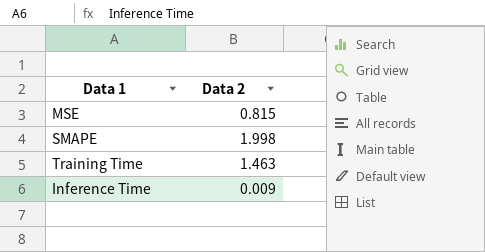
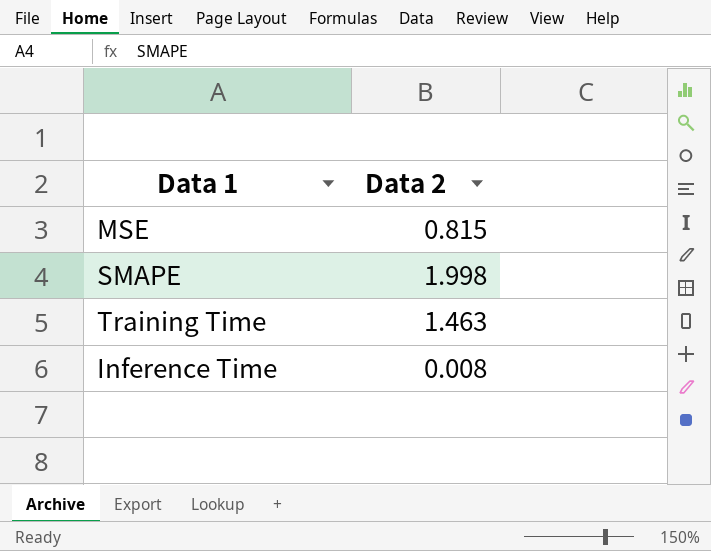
Inference Time | Data 2: 0.009 -> 0.008

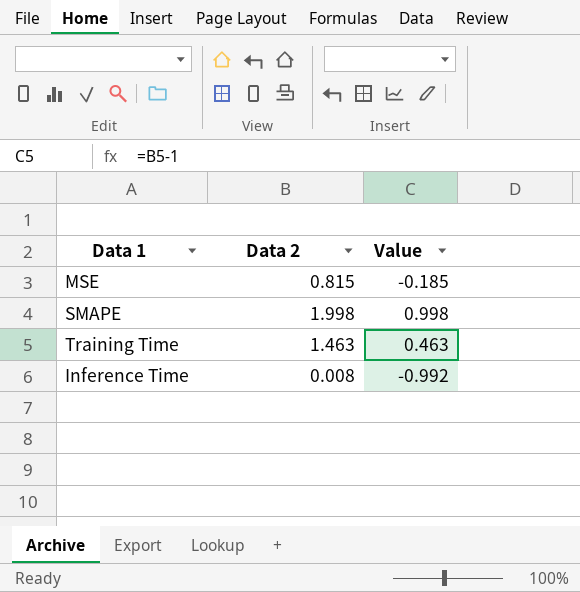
column Value | formula: none -> [Data 2] - 1

